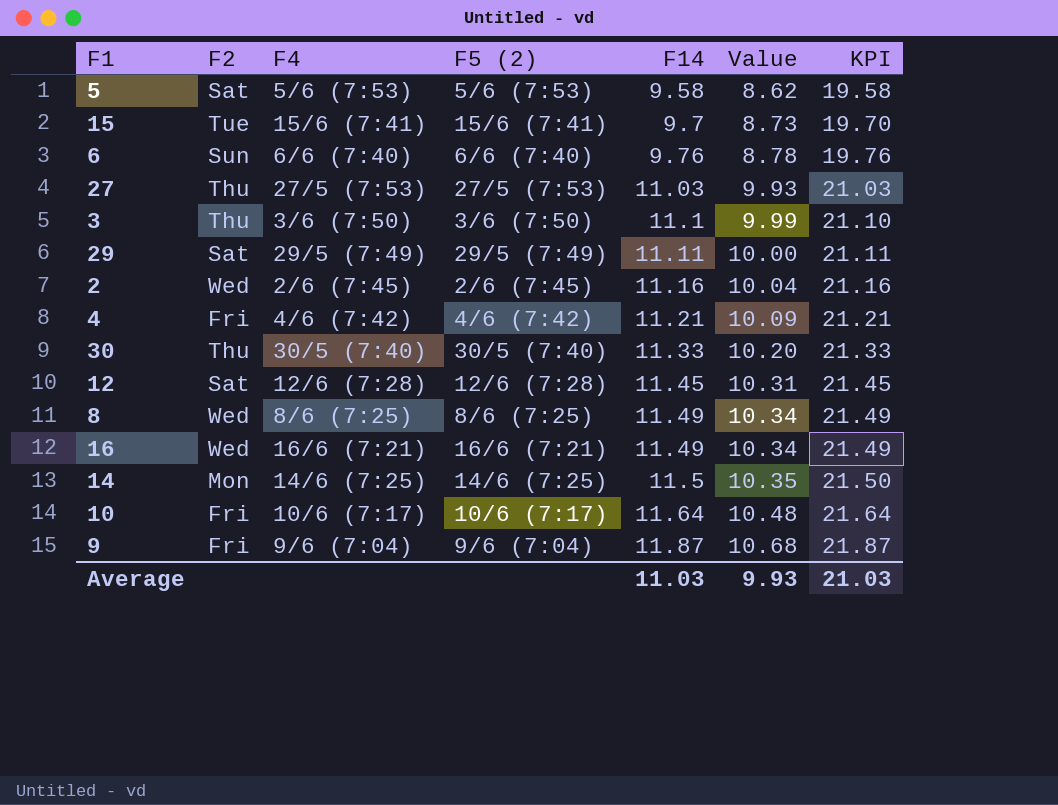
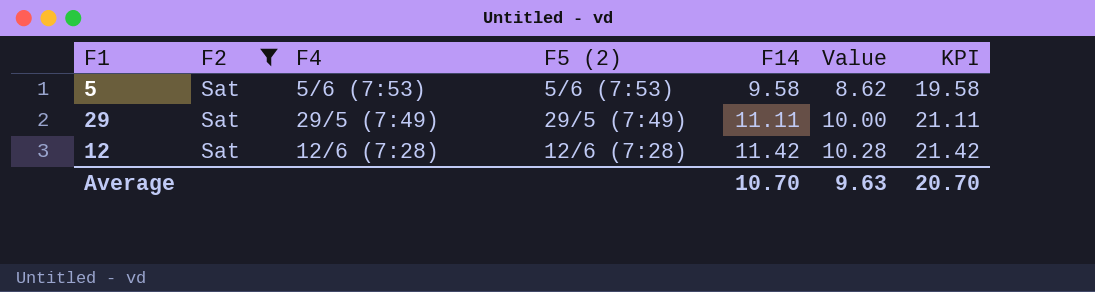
filter: none -> F2 = Sat
12 | F14: 11.45 -> 11.42
12 | Value: 10.31 -> 10.28
12 | KPI: 21.45 -> 21.42
Average | F14: 11.03 -> 10.70
Average | Value: 9.93 -> 9.63
Average | KPI: 21.03 -> 20.70

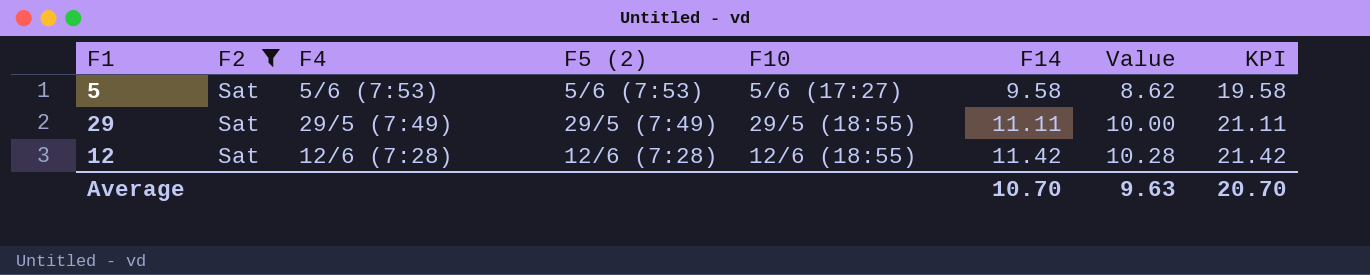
column F10 | position: none -> 5

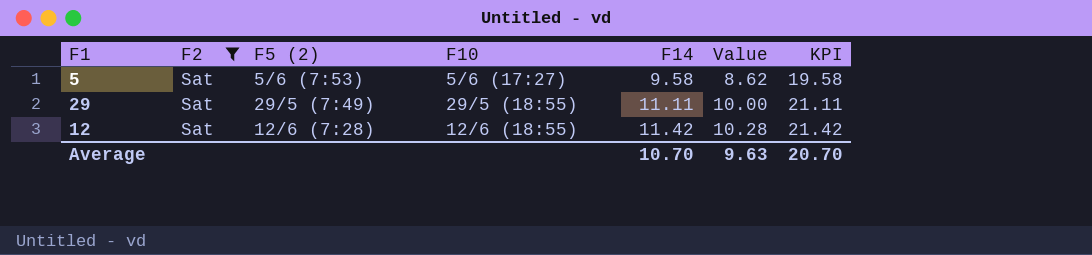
column F4 | position: 3 -> none

